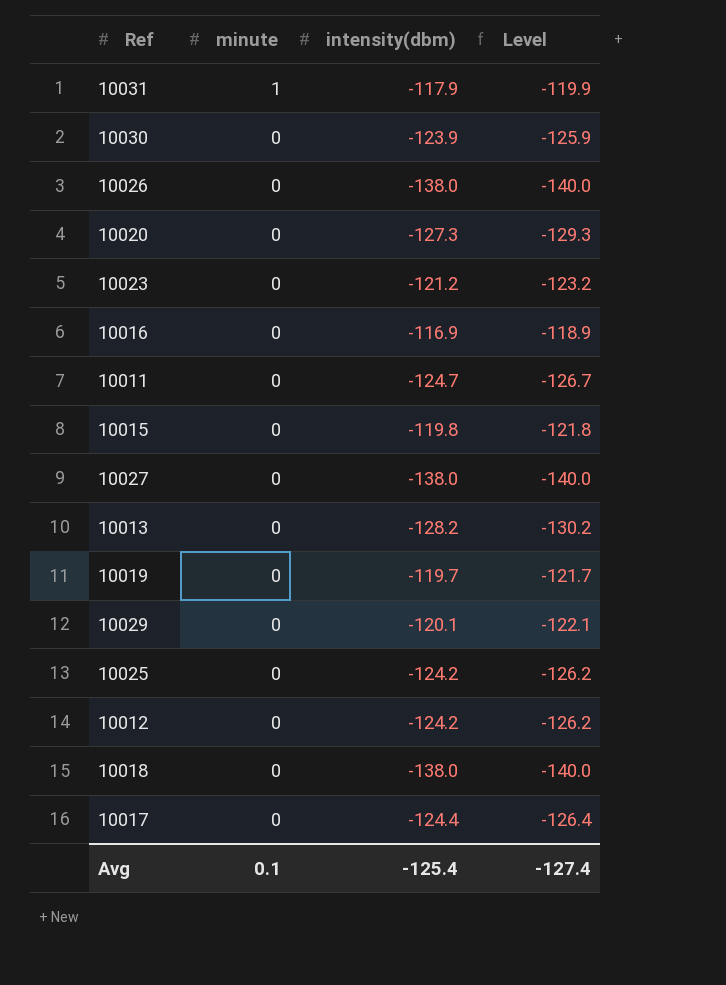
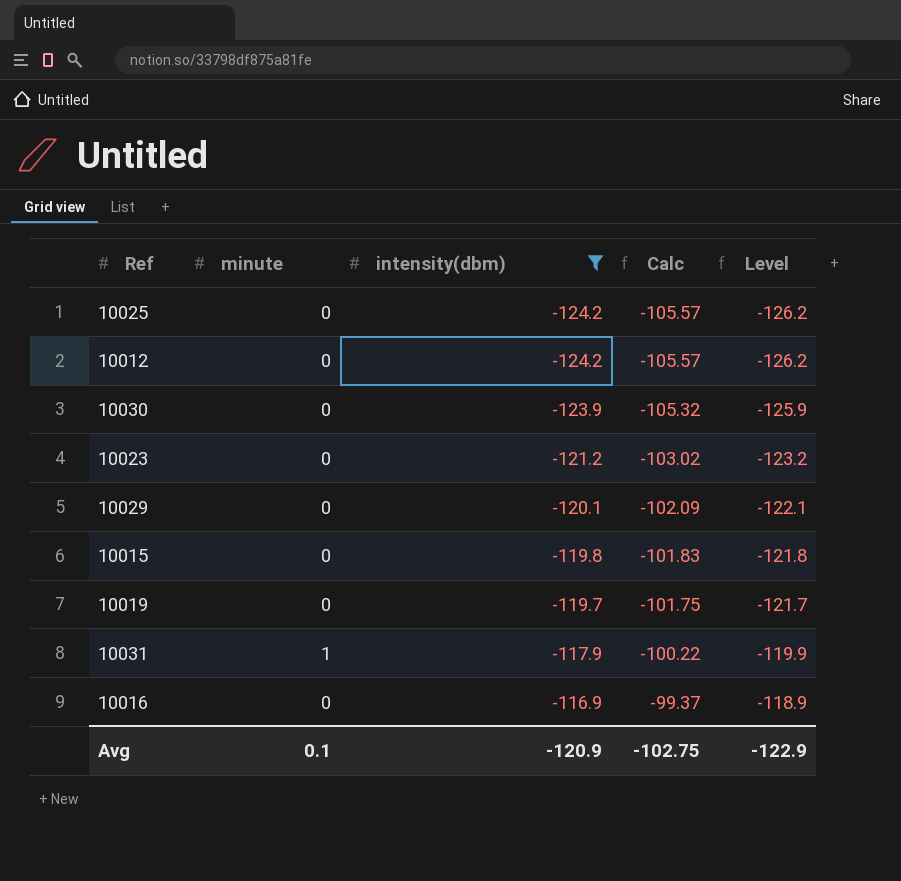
filter: none -> intensity(dbm) >= -124.2
row order: minute descending -> intensity(dbm) ascending
column Calc | formula: none -> [intensity(dbm)] * 0.85
Avg | intensity(dbm): -125.4 -> -120.9
Avg | Level: -127.4 -> -122.9

